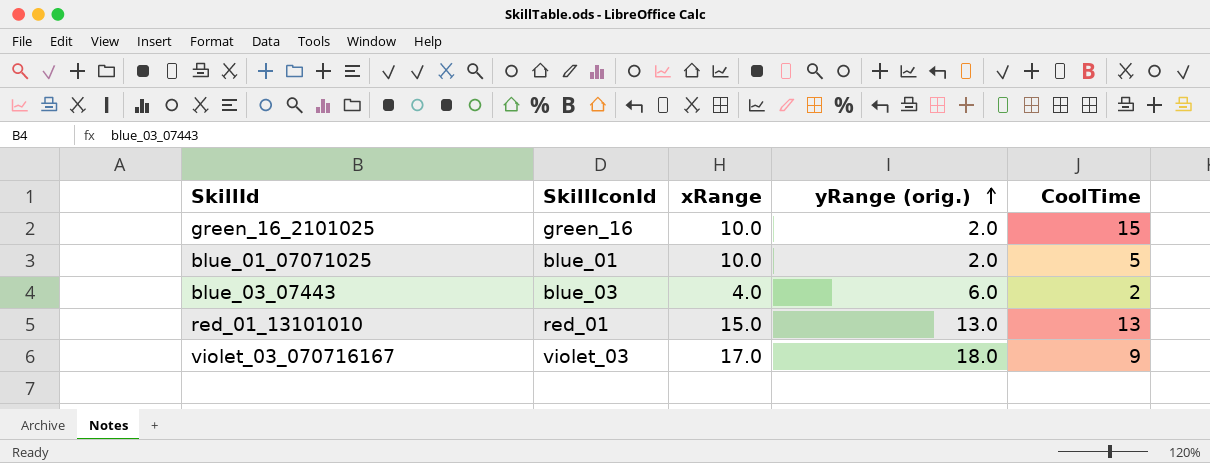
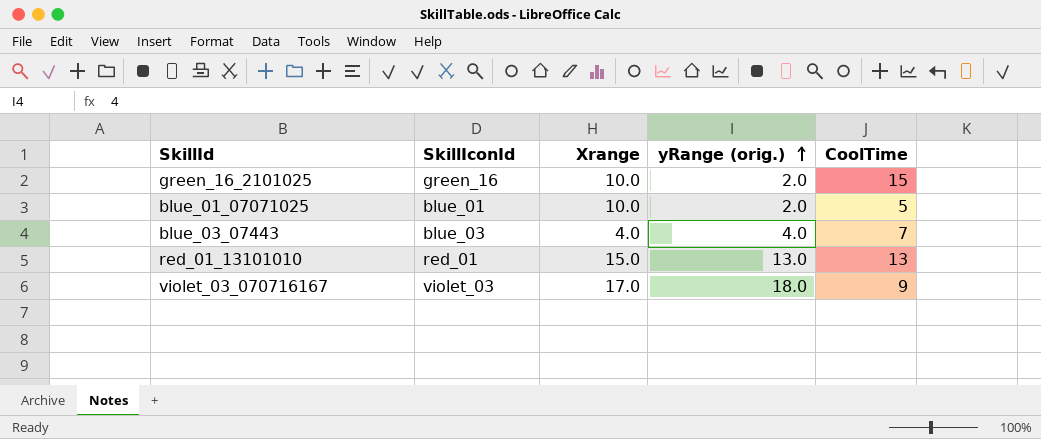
column name: xRange -> Xrange
blue_03_07443 | yRange (orig.): 6.0 -> 4.0
blue_03_07443 | CoolTime: 2 -> 7

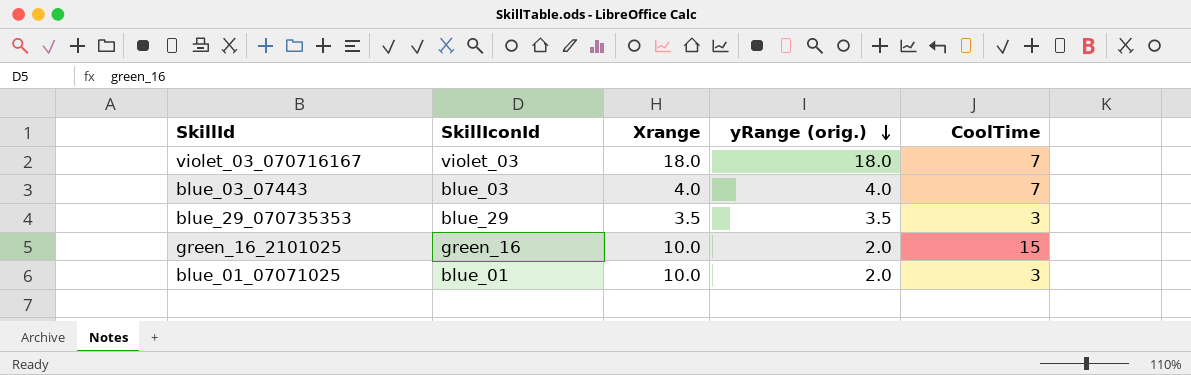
row order: yRange (orig.) ascending -> yRange (orig.) descending
row red_01_13101010: red_01 | 15.0 | 13.0 | 13 -> none
violet_03_070716167 | Xrange: 17.0 -> 18.0
violet_03_070716167 | CoolTime: 9 -> 7
row blue_29_070735353: none -> blue_29 | 3.5 | 3.5 | 3
blue_01_07071025 | CoolTime: 5 -> 3

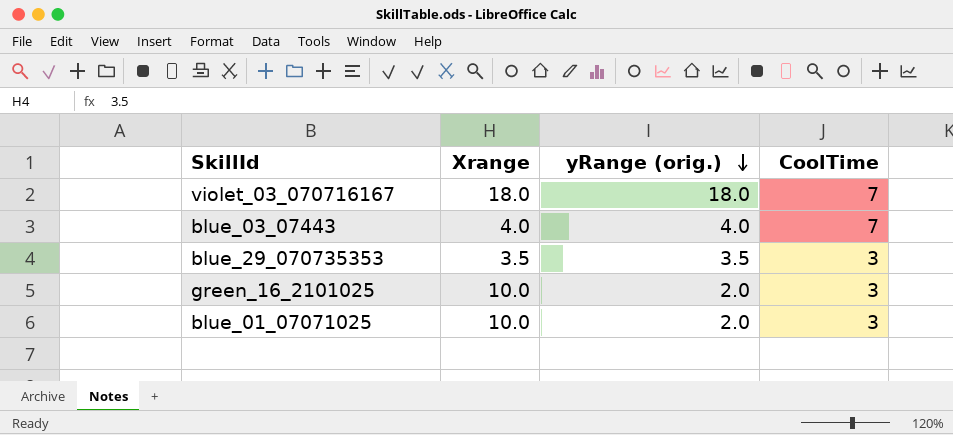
column SkillIconId | position: 2 -> none
green_16_2101025 | CoolTime: 15 -> 3

